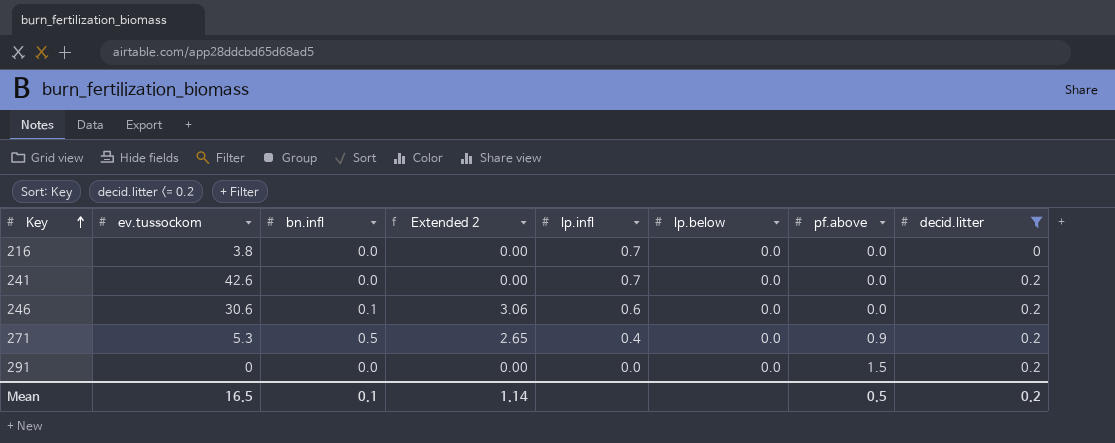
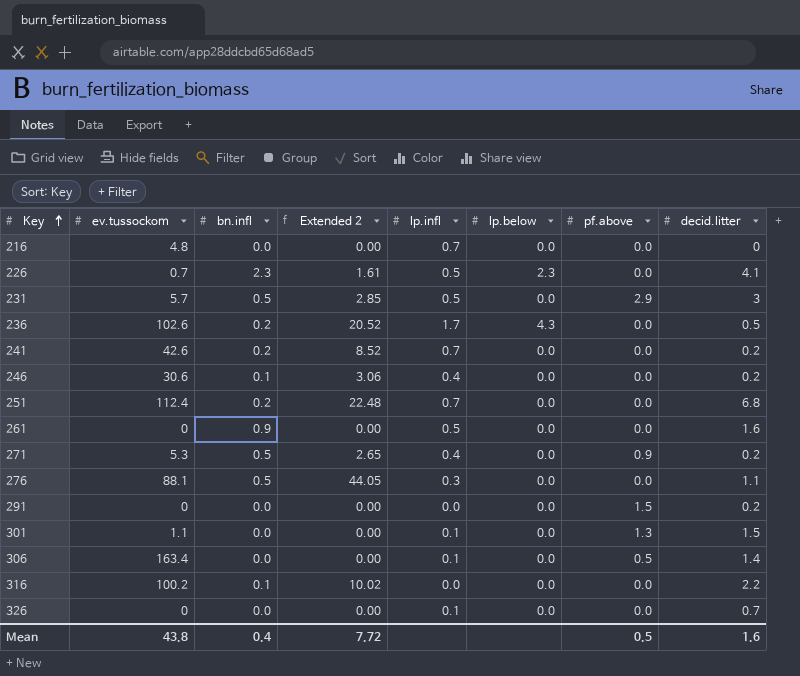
filter: decid.litter <= 0.2 -> none
216 | ev.tussockom: 3.8 -> 4.8
241 | bn.infl: 0.0 -> 0.2
241 | Extended 2: 0.00 -> 8.52
246 | lp.infl: 0.6 -> 0.4
Mean | ev.tussockom: 16.5 -> 43.8
Mean | bn.infl: 0.1 -> 0.4
Mean | Extended 2: 1.14 -> 7.72
Mean | decid.litter: 0.2 -> 1.6

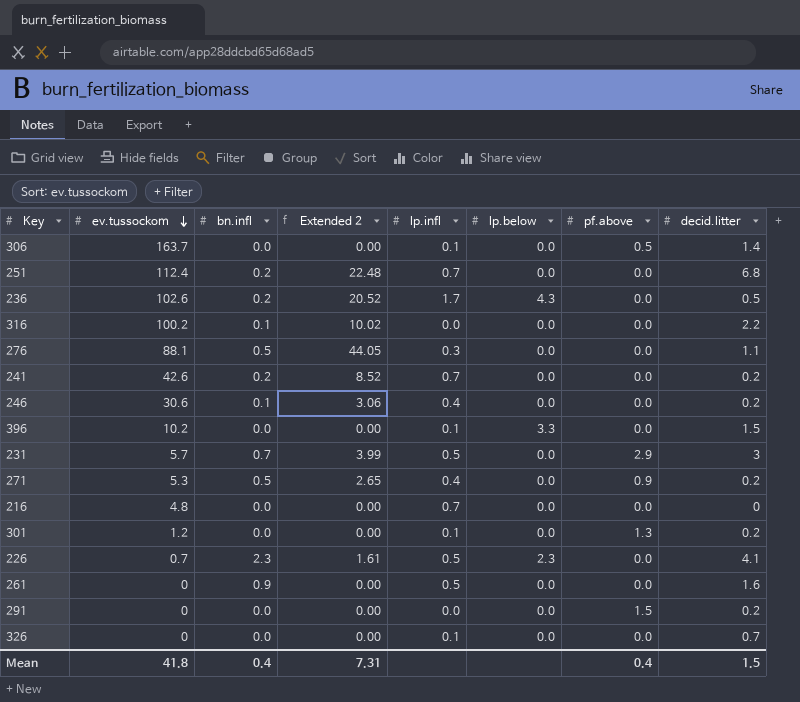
row order: Key ascending -> ev.tussockom descending
306 | ev.tussockom: 163.4 -> 163.7
row 396: none -> 10.2 | 0.0 | 0.00 | 0.1 | 3.3 | 0.0 | 1.5
231 | bn.infl: 0.5 -> 0.7
231 | Extended 2: 2.85 -> 3.99
301 | ev.tussockom: 1.1 -> 1.2
301 | decid.litter: 1.5 -> 0.2
Mean | ev.tussockom: 43.8 -> 41.8
Mean | Extended 2: 7.72 -> 7.31
Mean | pf.above: 0.5 -> 0.4
Mean | decid.litter: 1.6 -> 1.5

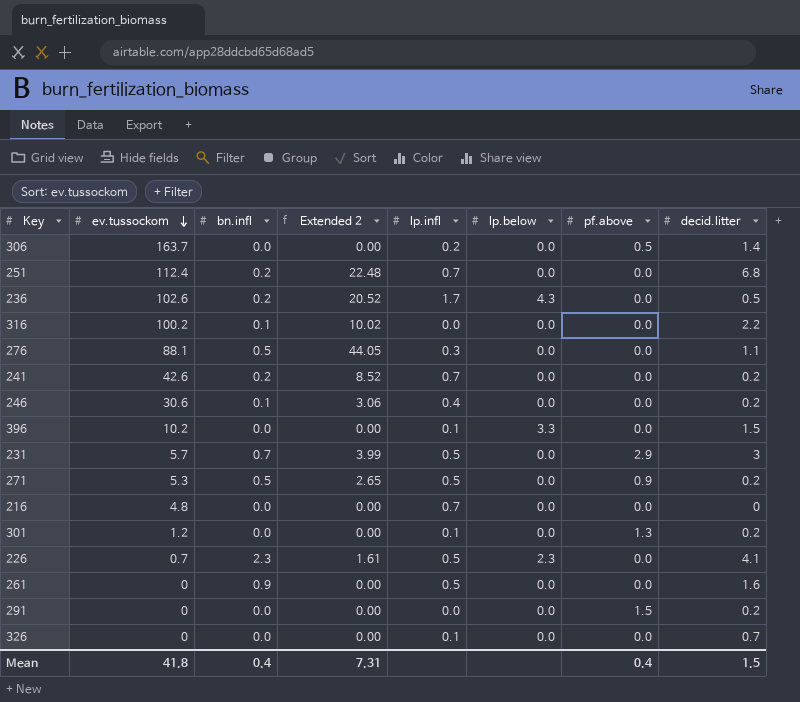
306 | lp.infl: 0.1 -> 0.2
271 | lp.infl: 0.4 -> 0.5

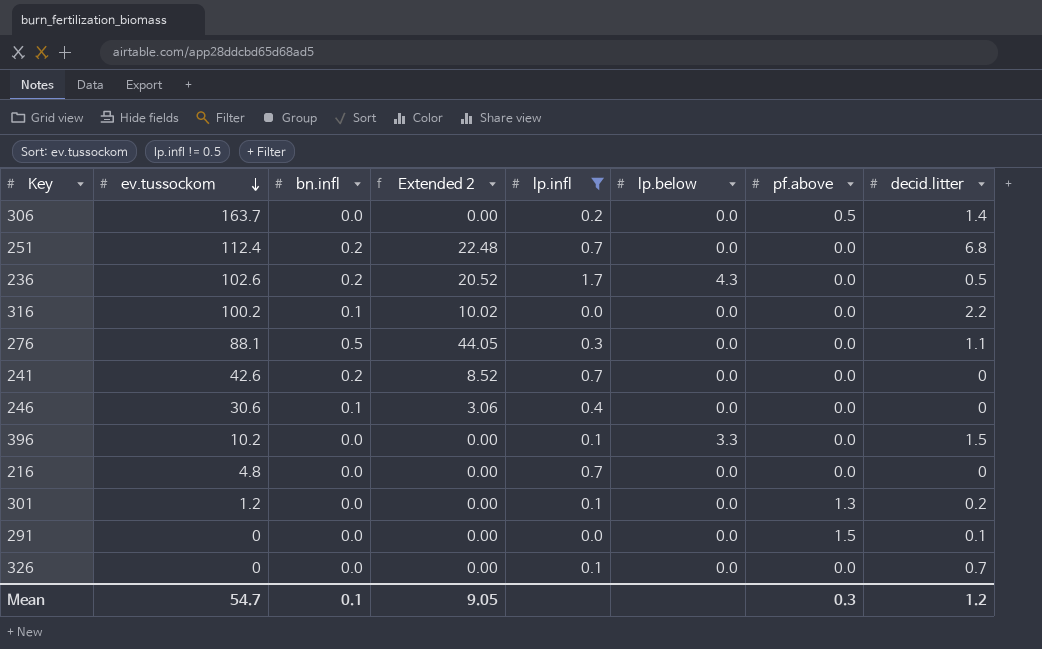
filter: none -> lp.infl != 0.5
241 | decid.litter: 0.2 -> 0
246 | decid.litter: 0.2 -> 0
291 | decid.litter: 0.2 -> 0.1
Mean | ev.tussockom: 41.8 -> 54.7
Mean | bn.infl: 0.4 -> 0.1
Mean | Extended 2: 7.31 -> 9.05
Mean | pf.above: 0.4 -> 0.3
Mean | decid.litter: 1.5 -> 1.2

